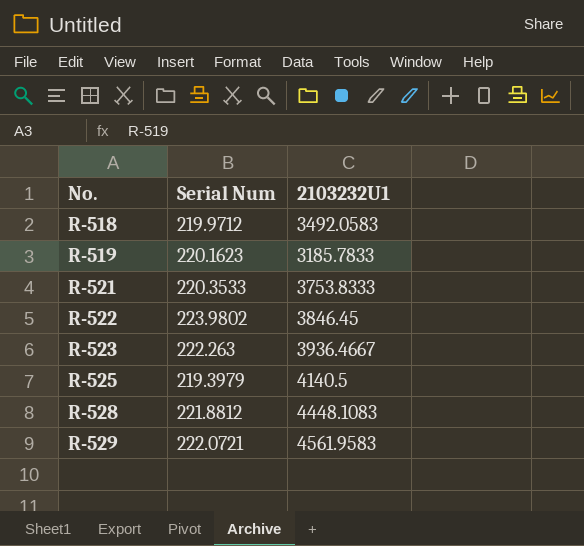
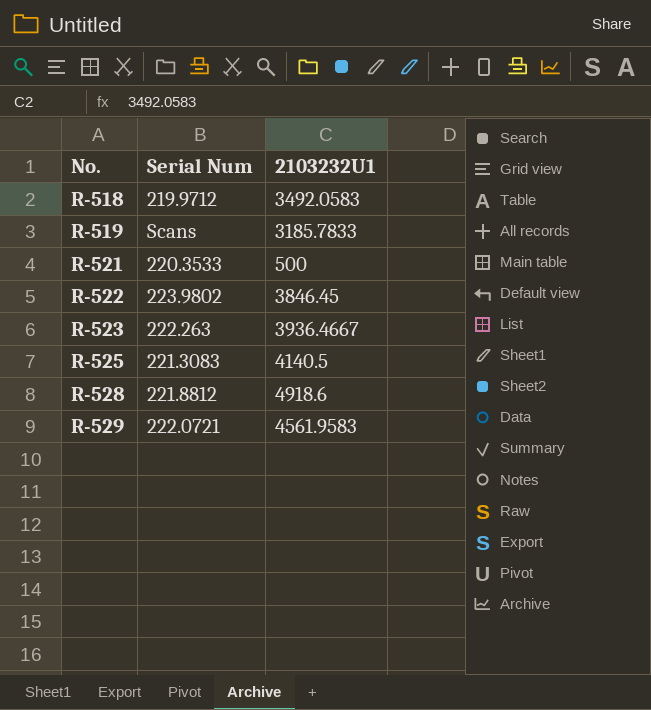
R-519 | Serial Num: 220.1623 -> Scans
R-521 | 2103232U1: 3753.8333 -> 500
R-525 | Serial Num: 219.3979 -> 221.3083
R-528 | 2103232U1: 4448.1083 -> 4918.6

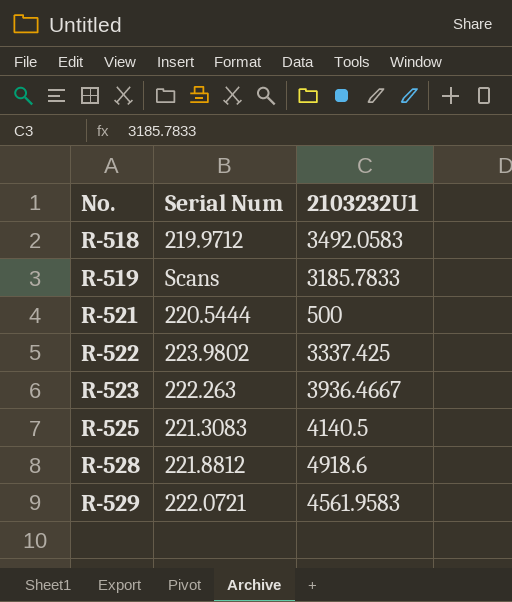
R-521 | Serial Num: 220.3533 -> 220.5444
R-522 | 2103232U1: 3846.45 -> 3337.425

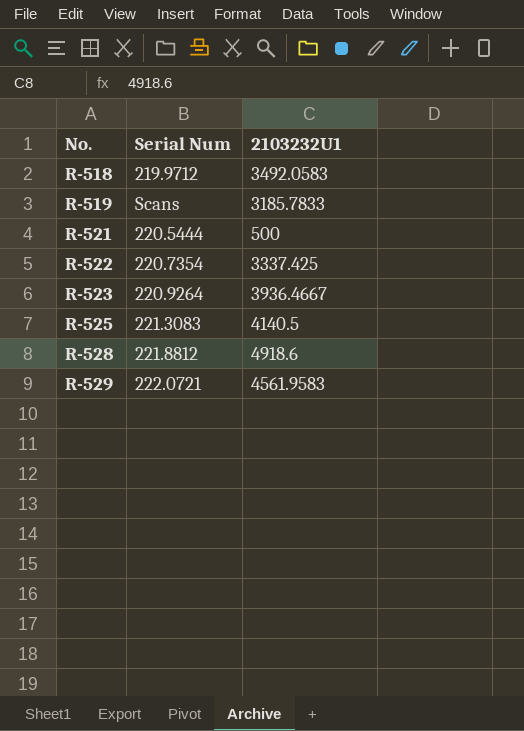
R-522 | Serial Num: 223.9802 -> 220.7354
R-523 | Serial Num: 222.263 -> 220.9264

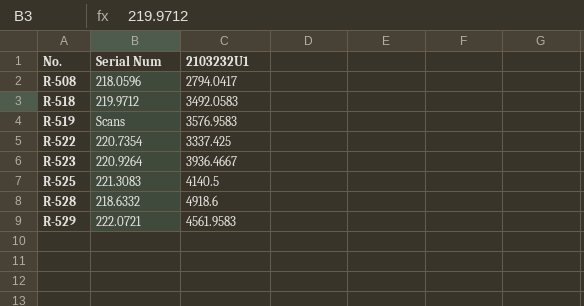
row R-521: 220.5444 | 500 -> none
row R-508: none -> 218.0596 | 2794.0417
R-519 | 2103232U1: 3185.7833 -> 3576.9583
R-528 | Serial Num: 221.8812 -> 218.6332

